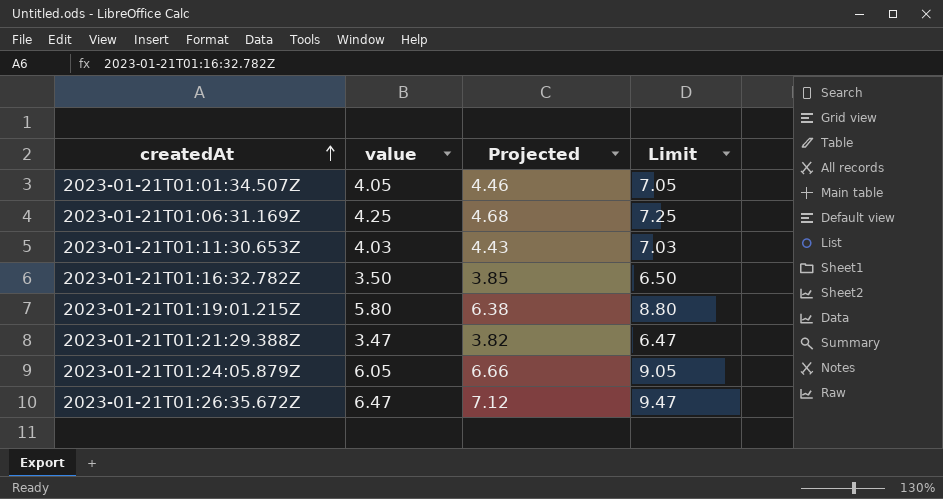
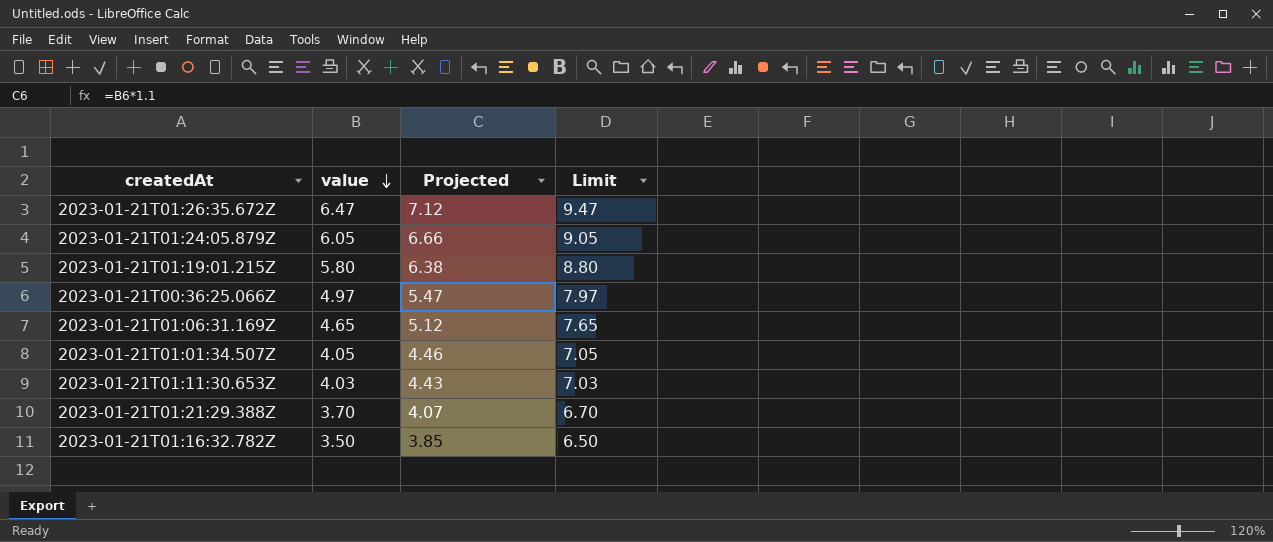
row order: createdAt ascending -> value descending
row 2023-01-21T00:36:25.066Z: none -> 4.97 | 5.47 | 7.97
2023-01-21T01:06:31.169Z | value: 4.25 -> 4.65
2023-01-21T01:06:31.169Z | Projected: 4.68 -> 5.12
2023-01-21T01:06:31.169Z | Limit: 7.25 -> 7.65
2023-01-21T01:21:29.388Z | value: 3.47 -> 3.70
2023-01-21T01:21:29.388Z | Projected: 3.82 -> 4.07
2023-01-21T01:21:29.388Z | Limit: 6.47 -> 6.70

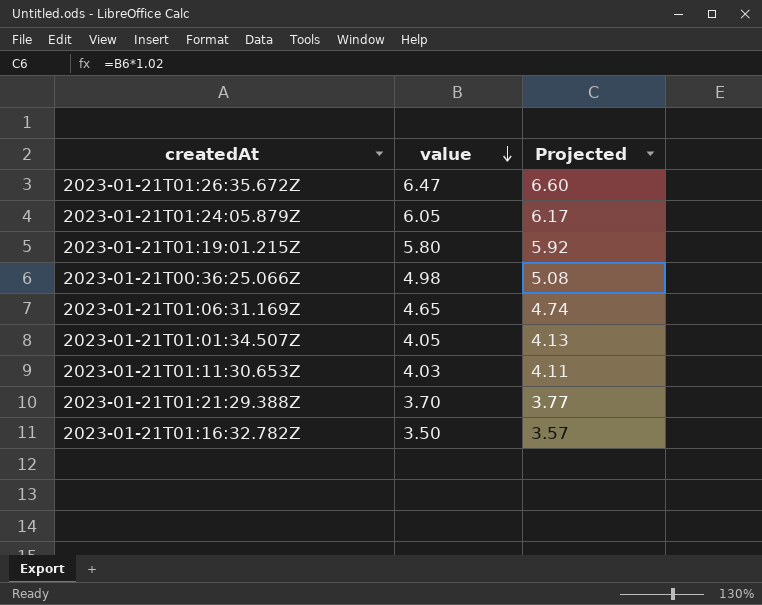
column Limit | formula: [value] + 3 -> none
column Projected | formula: [value] * 1.1 -> [value] * 1.02
2023-01-21T00:36:25.066Z | value: 4.97 -> 4.98

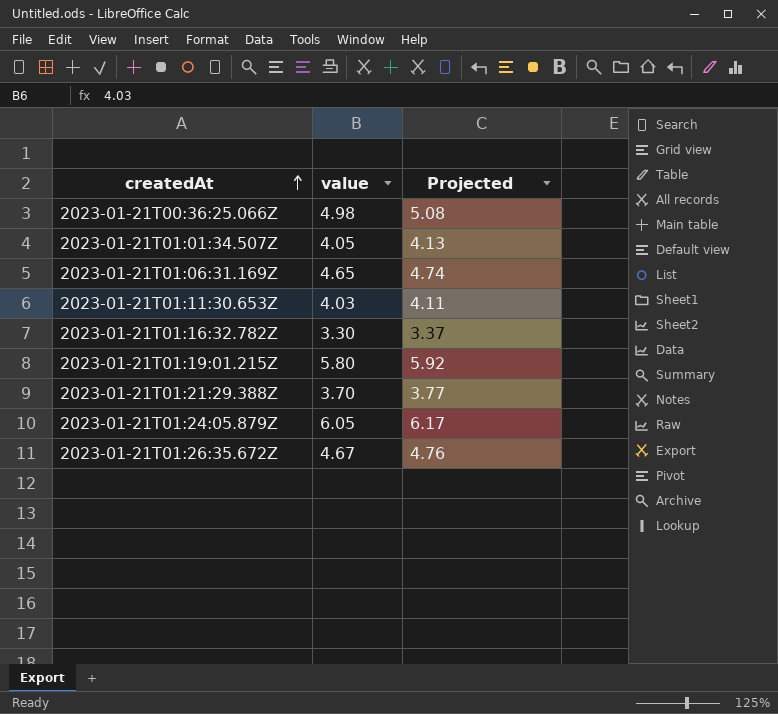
row order: value descending -> createdAt ascending
2023-01-21T01:16:32.782Z | value: 3.50 -> 3.30
2023-01-21T01:16:32.782Z | Projected: 3.57 -> 3.37
2023-01-21T01:26:35.672Z | value: 6.47 -> 4.67
2023-01-21T01:26:35.672Z | Projected: 6.60 -> 4.76

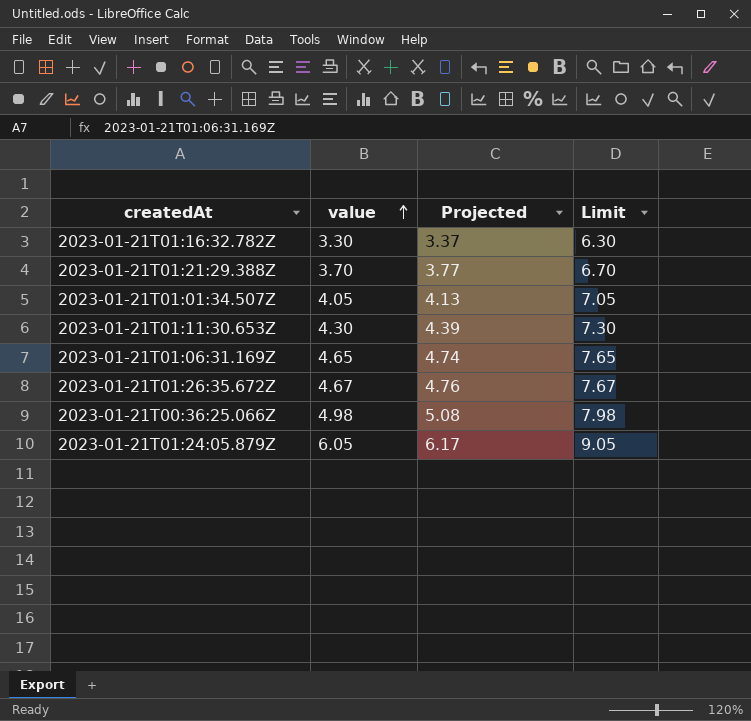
row order: createdAt ascending -> value ascending
column Limit | formula: none -> [value] + 3
row 2023-01-21T01:19:01.215Z: 5.80 | 5.92 -> none
2023-01-21T01:11:30.653Z | value: 4.03 -> 4.30
2023-01-21T01:11:30.653Z | Projected: 4.11 -> 4.39

